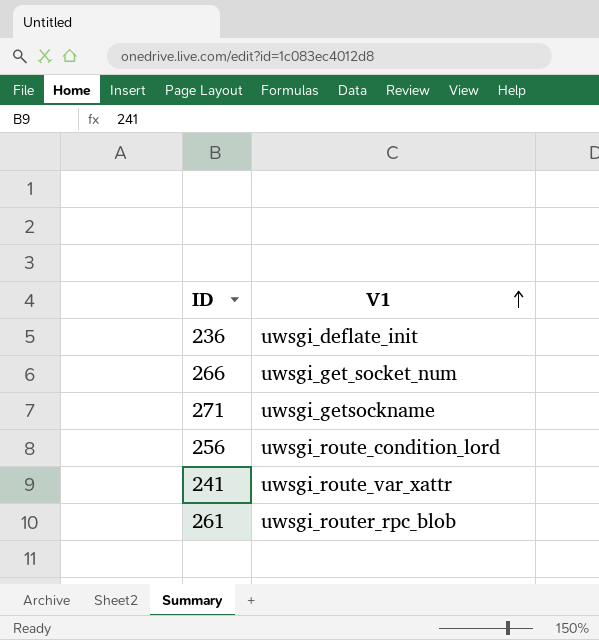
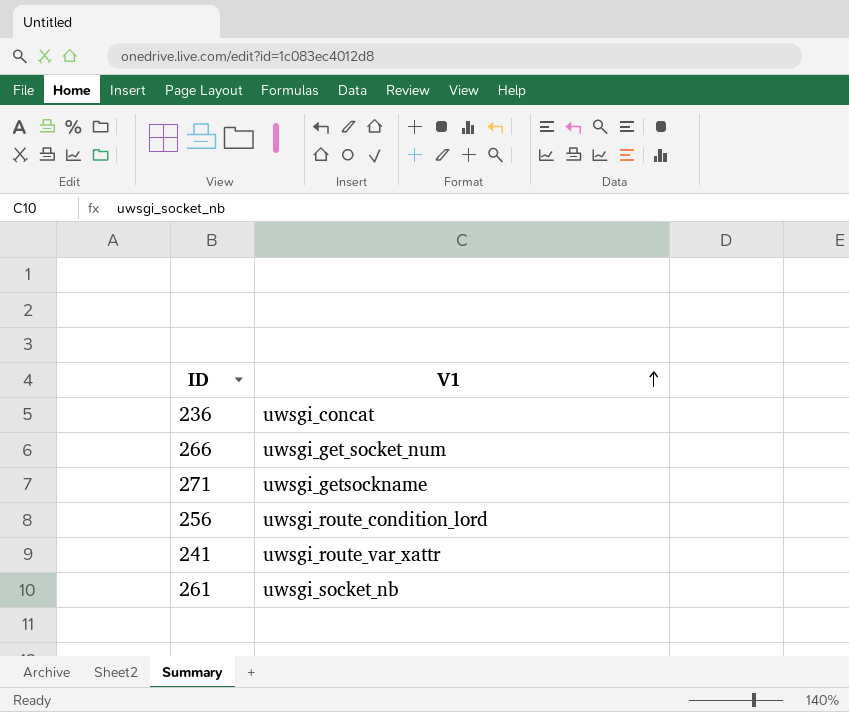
236 | V1: uwsgi_deflate_init -> uwsgi_concat
261 | V1: uwsgi_router_rpc_blob -> uwsgi_socket_nb

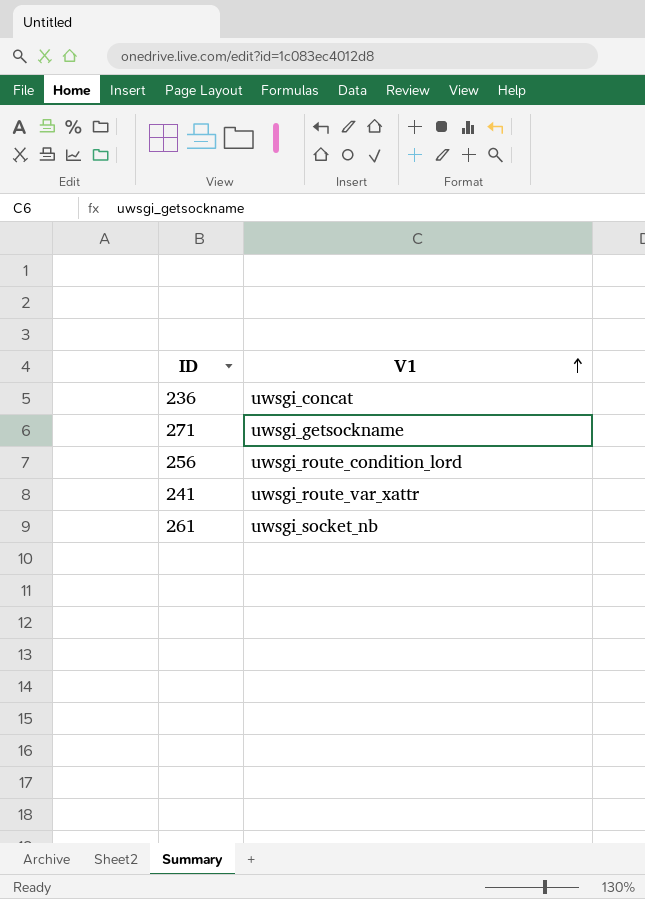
row 266: uwsgi_get_socket_num -> none

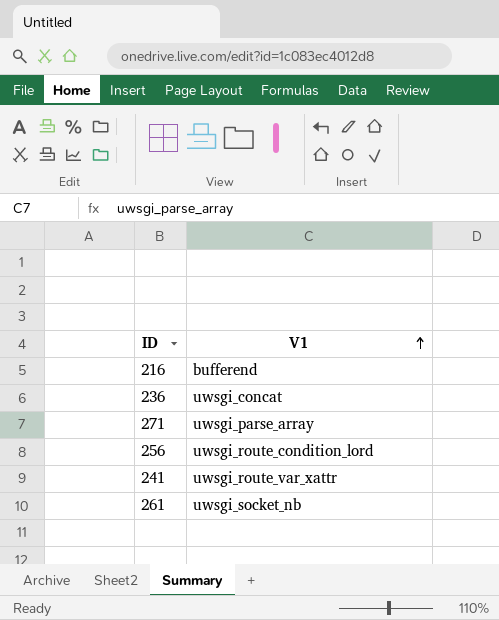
row 216: none -> bufferend
271 | V1: uwsgi_getsockname -> uwsgi_parse_array

